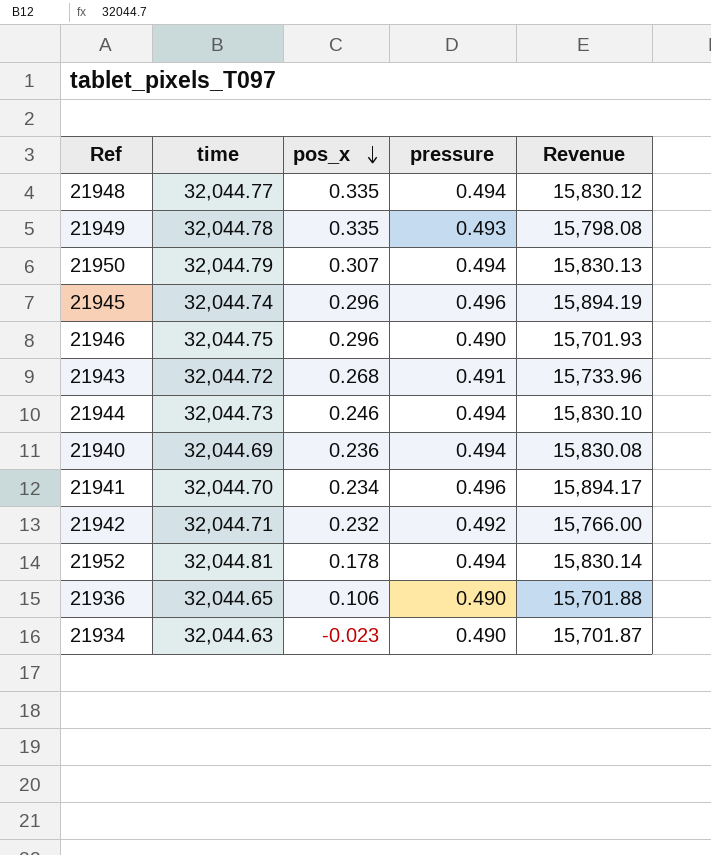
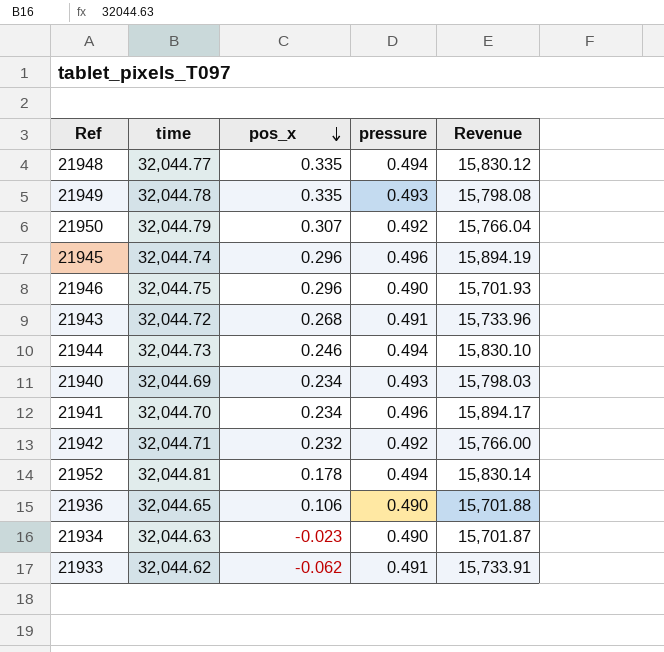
21950 | pressure: 0.494 -> 0.492
21950 | Revenue: 15,830.13 -> 15,766.04
21940 | pos_x: 0.236 -> 0.234
21940 | pressure: 0.494 -> 0.493
21940 | Revenue: 15,830.08 -> 15,798.03
row 21933: none -> 32,044.62 | -0.062 | 0.491 | 15,733.91

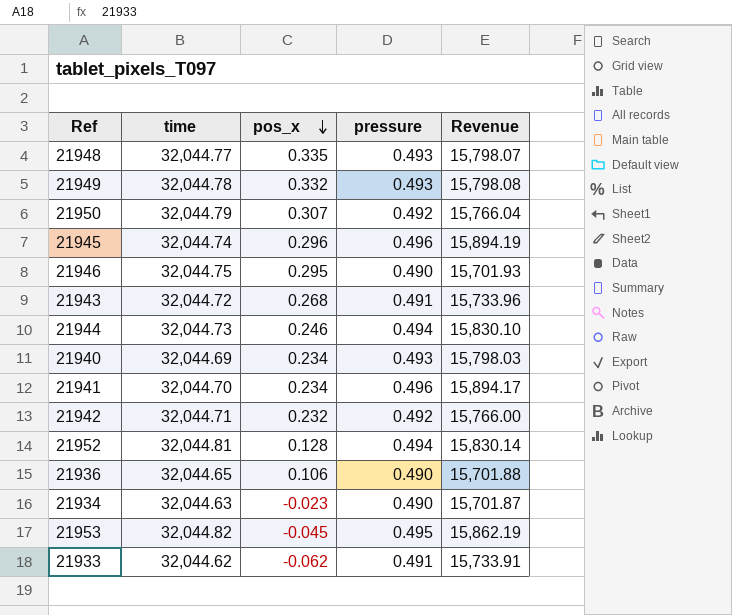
21948 | pressure: 0.494 -> 0.493
21948 | Revenue: 15,830.12 -> 15,798.07
21949 | pos_x: 0.335 -> 0.332
21946 | pos_x: 0.296 -> 0.295
21952 | pos_x: 0.178 -> 0.128
row 21953: none -> 32,044.82 | -0.045 | 0.495 | 15,862.19

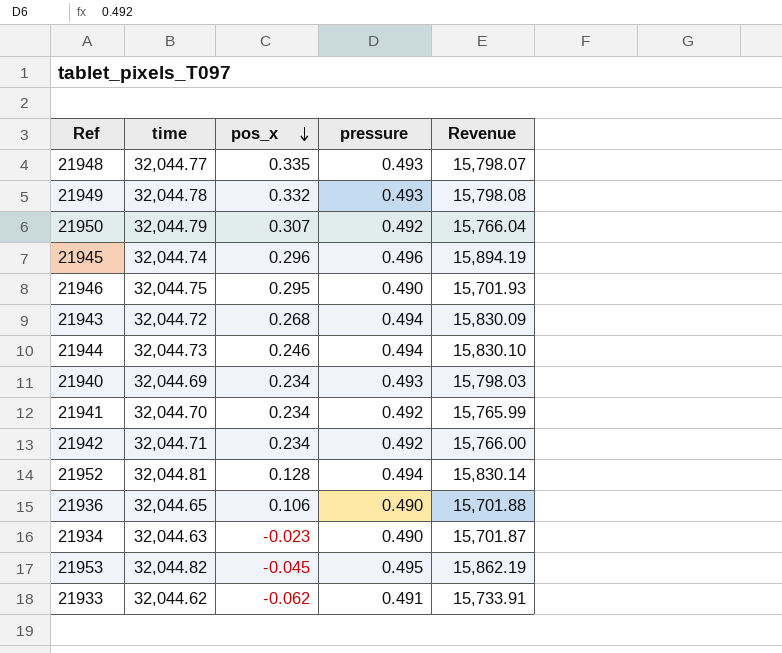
21943 | pressure: 0.491 -> 0.494
21943 | Revenue: 15,733.96 -> 15,830.09
21941 | pressure: 0.496 -> 0.492
21941 | Revenue: 15,894.17 -> 15,765.99
21942 | pos_x: 0.232 -> 0.234

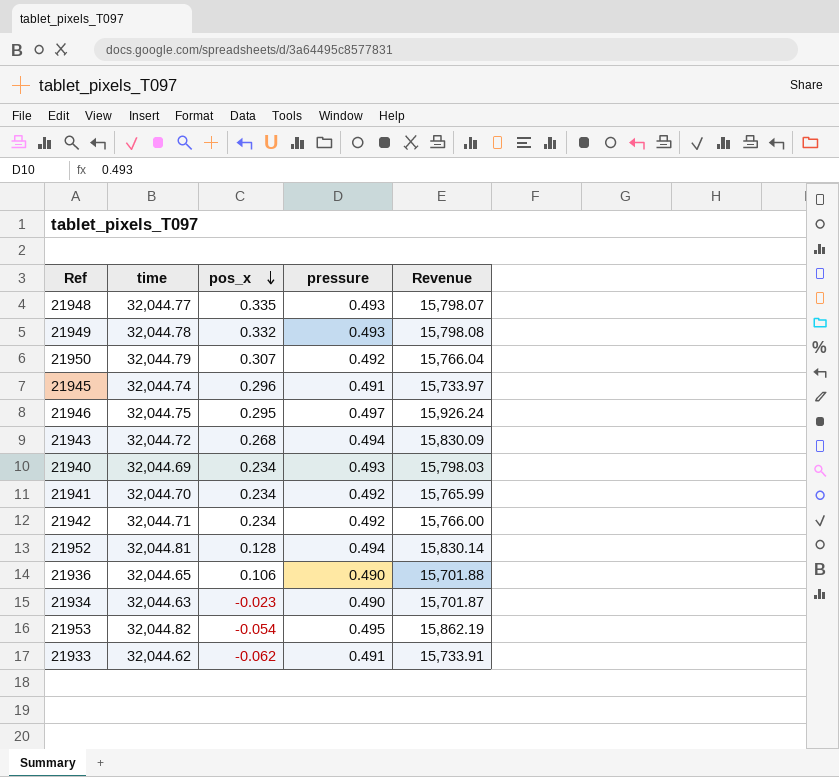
row 21944: 32,044.73 | 0.246 | 0.494 | 15,830.10 -> none
21945 | pressure: 0.496 -> 0.491
21945 | Revenue: 15,894.19 -> 15,733.97
21946 | pressure: 0.490 -> 0.497
21946 | Revenue: 15,701.93 -> 15,926.24
21953 | pos_x: -0.045 -> -0.054

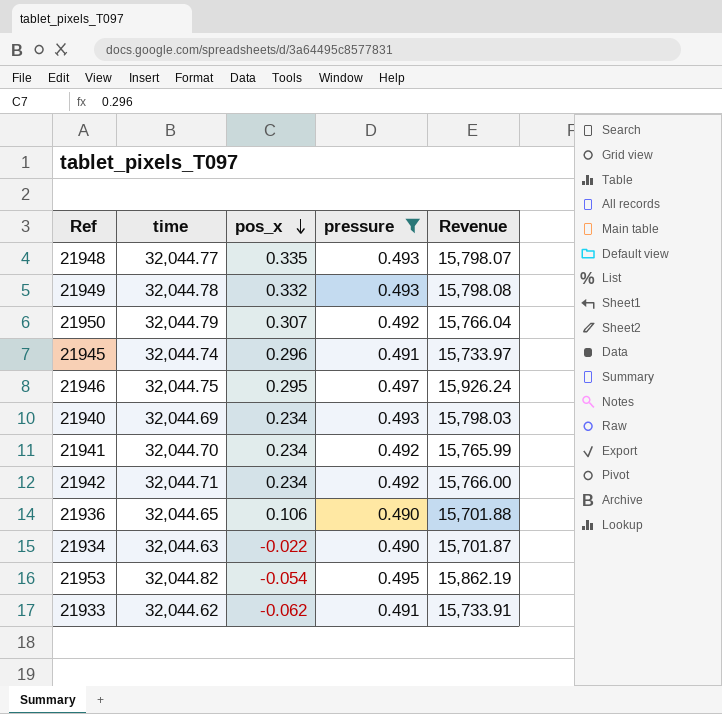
filter: none -> pressure != 0.494
21934 | pos_x: -0.023 -> -0.022

